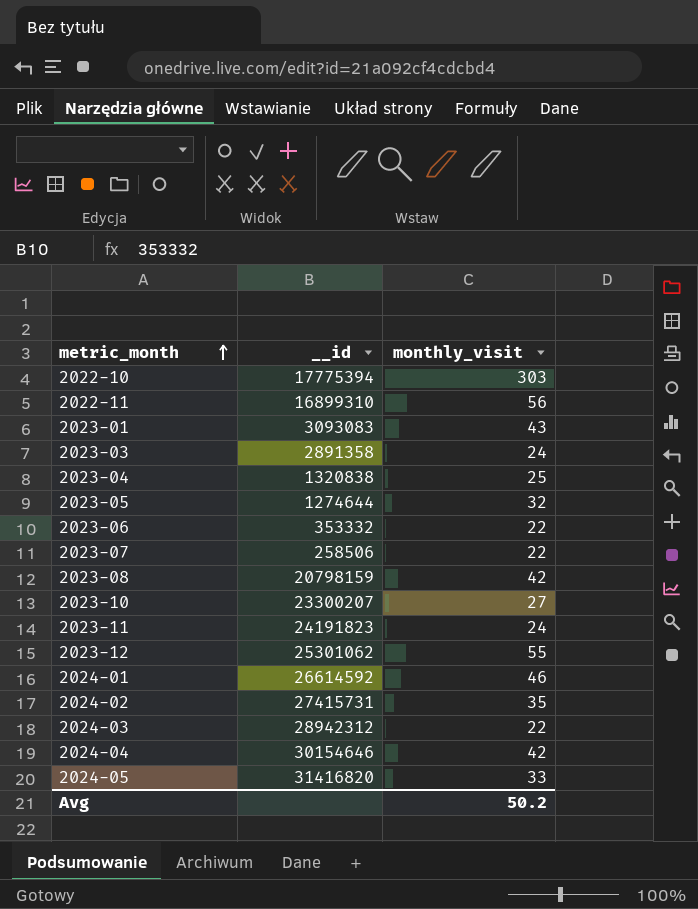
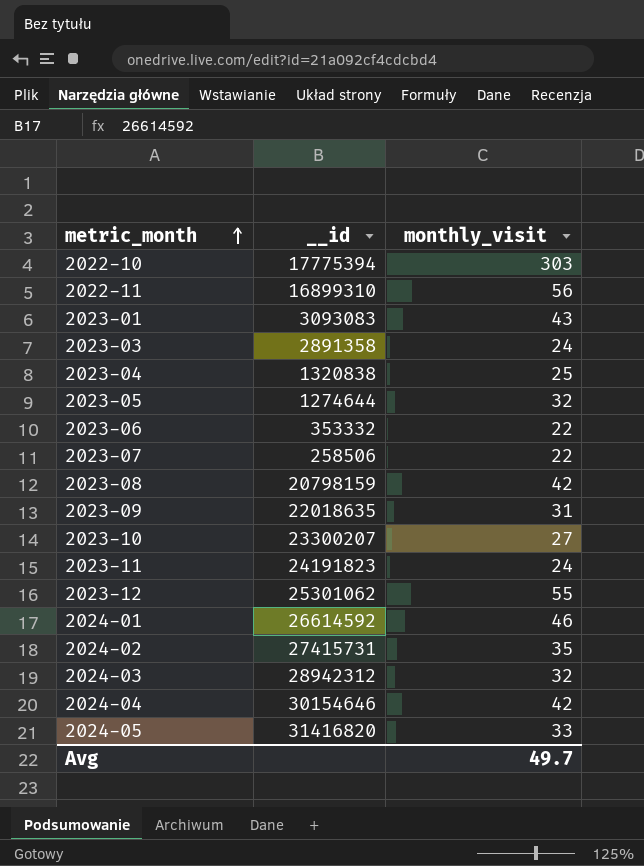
row 2023-09: none -> 22018635 | 31
2024-03 | monthly_visit: 22 -> 32
Avg | monthly_visit: 50.2 -> 49.7

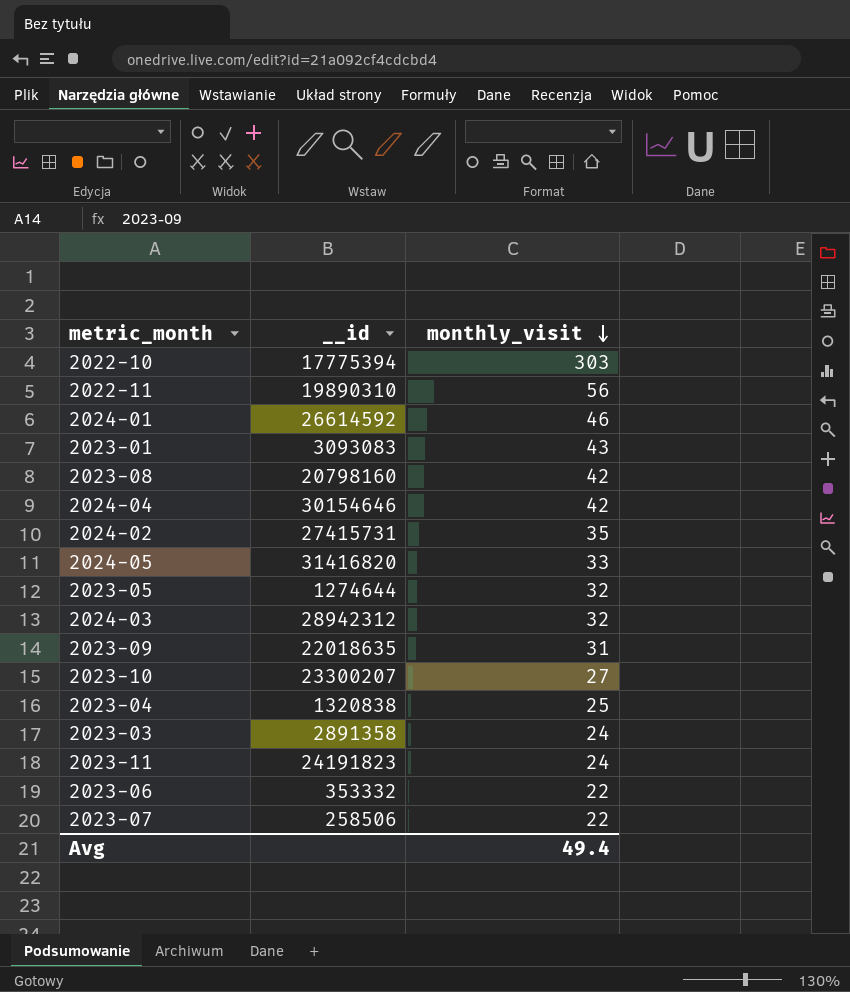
row order: metric_month ascending -> monthly_visit descending
row 2023-12: 25301062 | 55 -> none
2022-11 | __id: 16899310 -> 19890310
2023-08 | __id: 20798159 -> 20798160
Avg | monthly_visit: 49.7 -> 49.4

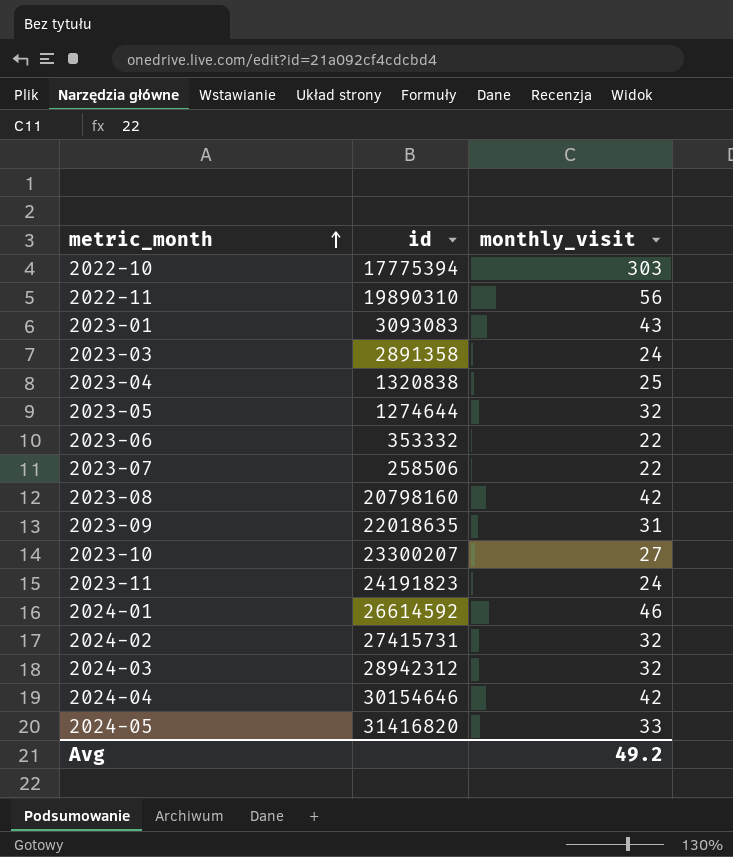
row order: monthly_visit descending -> metric_month ascending
column name: __id -> id
2024-02 | monthly_visit: 35 -> 32
Avg | monthly_visit: 49.4 -> 49.2

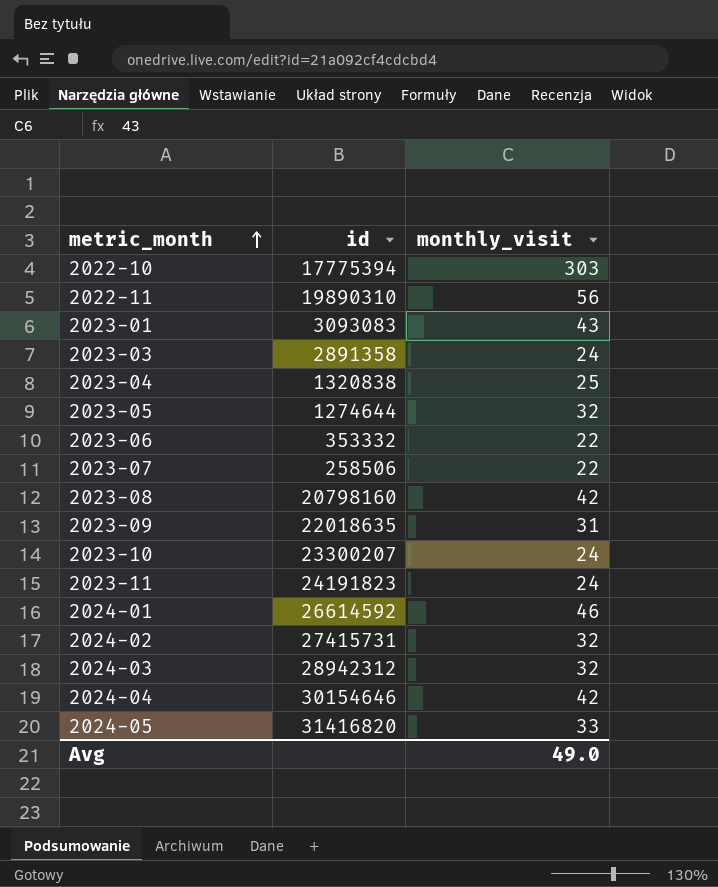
2023-10 | monthly_visit: 27 -> 24
Avg | monthly_visit: 49.2 -> 49.0

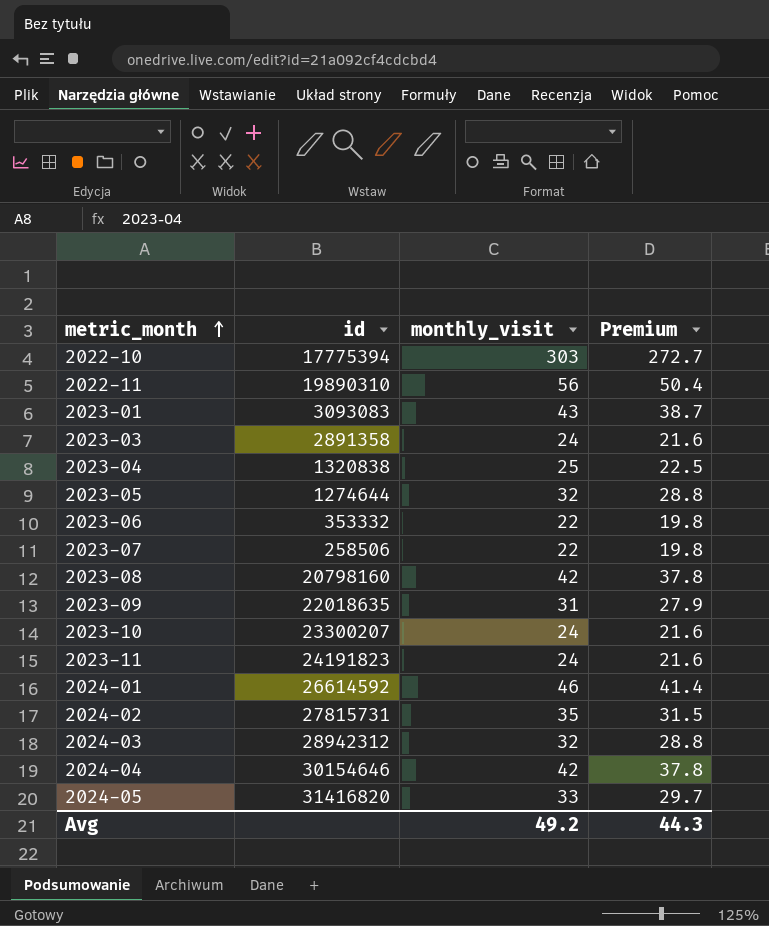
column Premium | formula: none -> [monthly_visit] * 0.9
2024-02 | id: 27415731 -> 27815731
2024-02 | monthly_visit: 32 -> 35
Avg | monthly_visit: 49.0 -> 49.2

